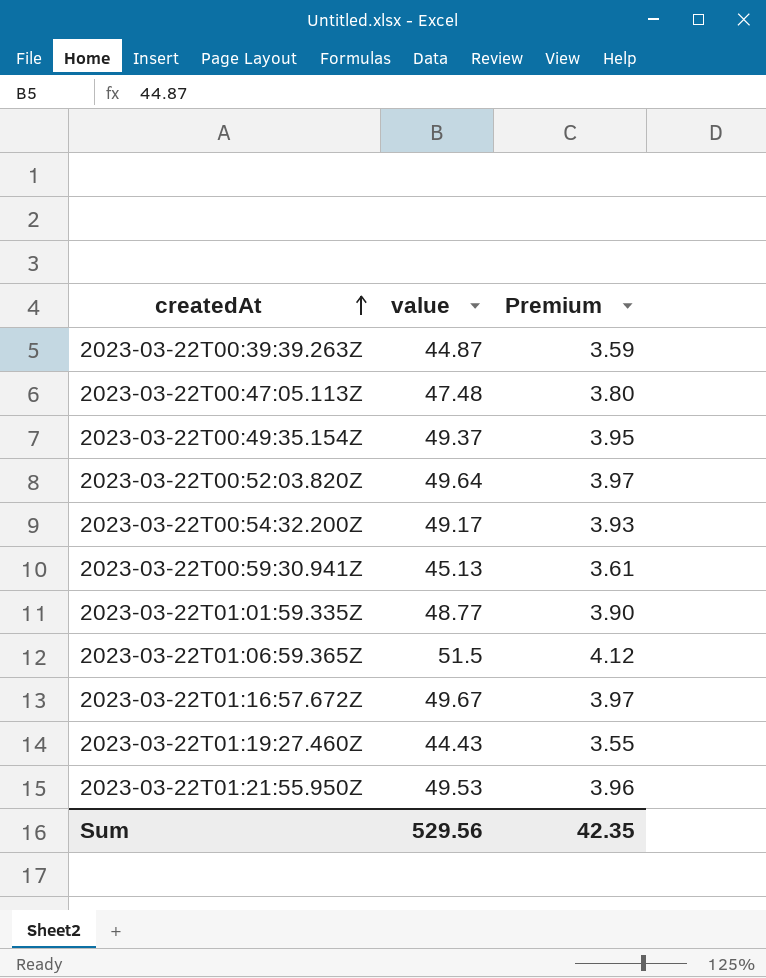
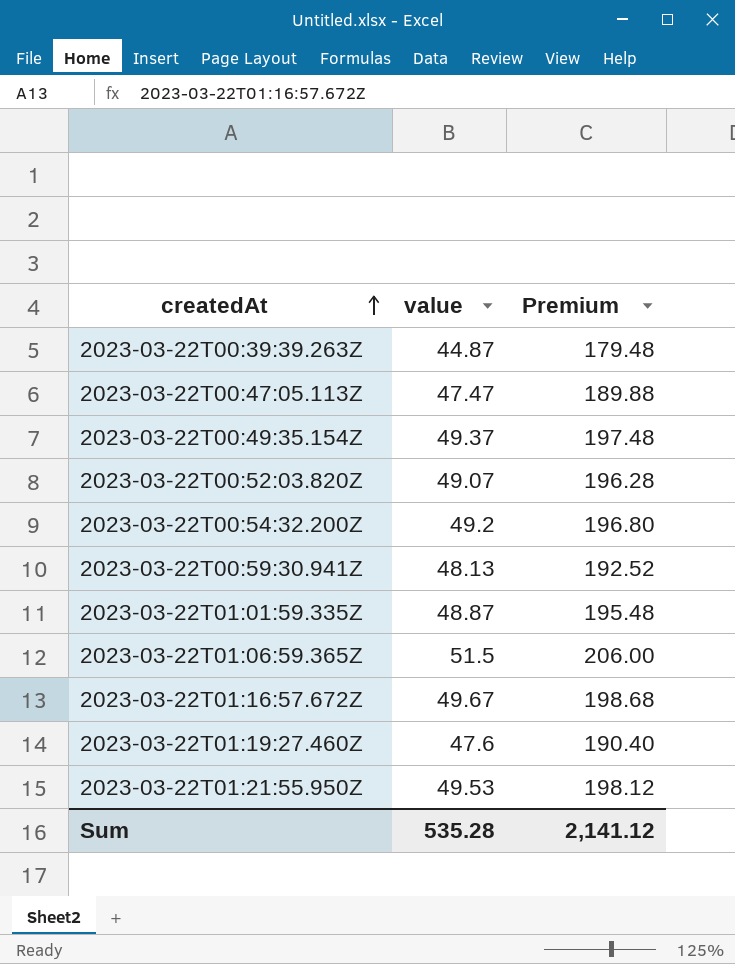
column Premium | formula: [value] * 0.08 -> [value] * 4
2023-03-22T00:47:05.113Z | value: 47.48 -> 47.47
2023-03-22T00:52:03.820Z | value: 49.64 -> 49.07
2023-03-22T00:54:32.200Z | value: 49.17 -> 49.2
2023-03-22T00:59:30.941Z | value: 45.13 -> 48.13
2023-03-22T01:01:59.335Z | value: 48.77 -> 48.87
2023-03-22T01:19:27.460Z | value: 44.43 -> 47.6
Sum | value: 529.56 -> 535.28
Sum | Premium: 42.35 -> 2,141.12

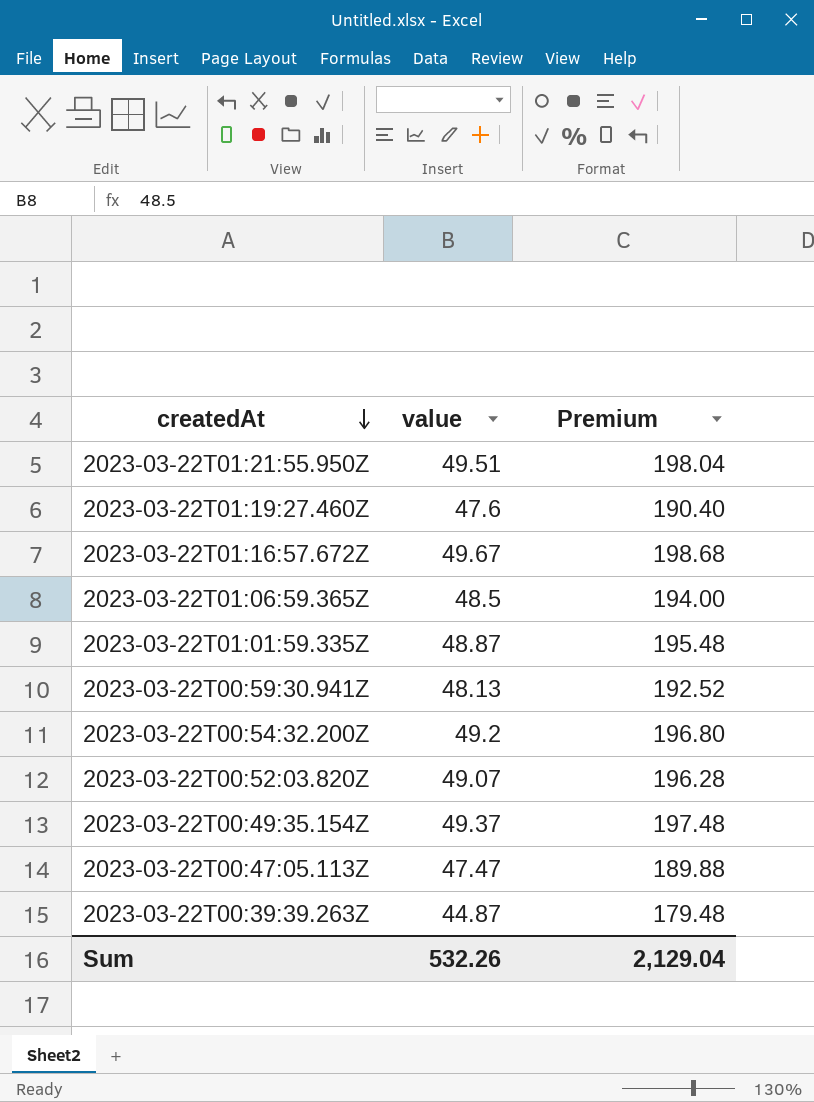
row order: createdAt ascending -> createdAt descending
2023-03-22T01:21:55.950Z | value: 49.53 -> 49.51
2023-03-22T01:21:55.950Z | Premium: 198.12 -> 198.04
2023-03-22T01:06:59.365Z | value: 51.5 -> 48.5
2023-03-22T01:06:59.365Z | Premium: 206.00 -> 194.00
Sum | value: 535.28 -> 532.26
Sum | Premium: 2,141.12 -> 2,129.04

